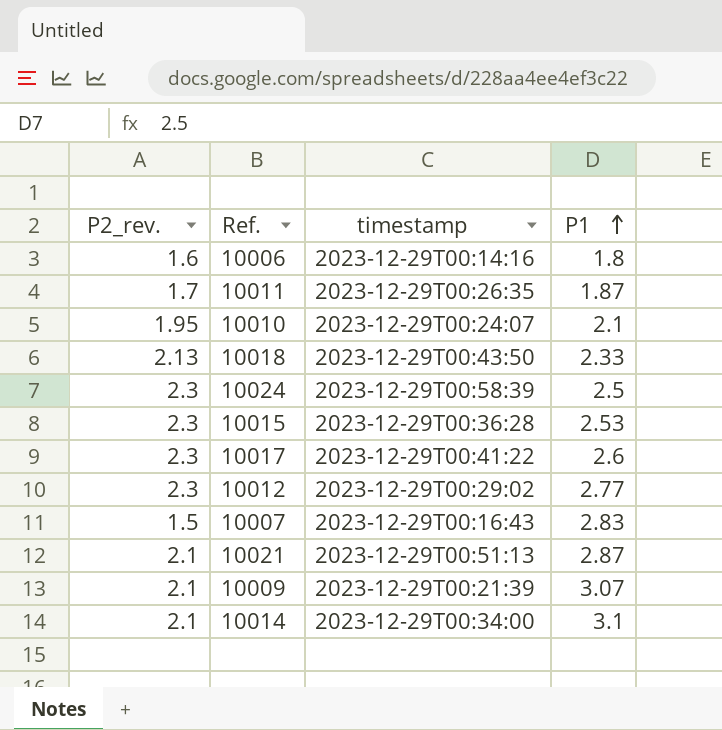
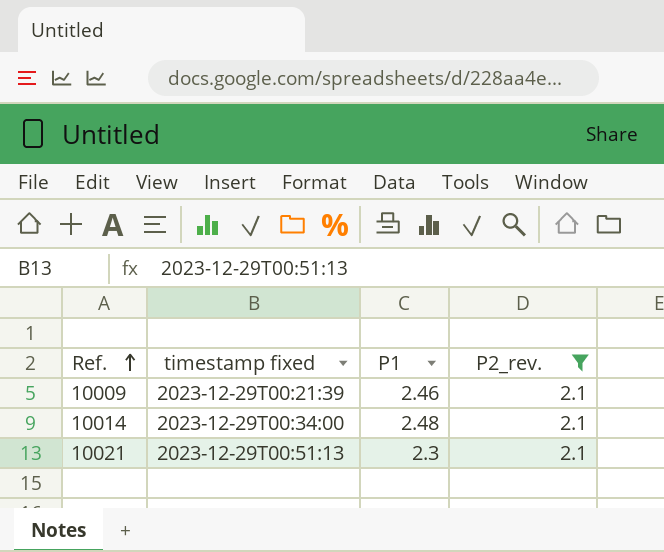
filter: none -> P2_rev. = 2.1
row order: P1 ascending -> Ref. ascending
column name: timestamp -> timestamp fixed
column P2_rev. | position: 1 -> 4
10009 | P1: 3.07 -> 2.46
10014 | P1: 3.1 -> 2.48
10021 | P1: 2.87 -> 2.3

